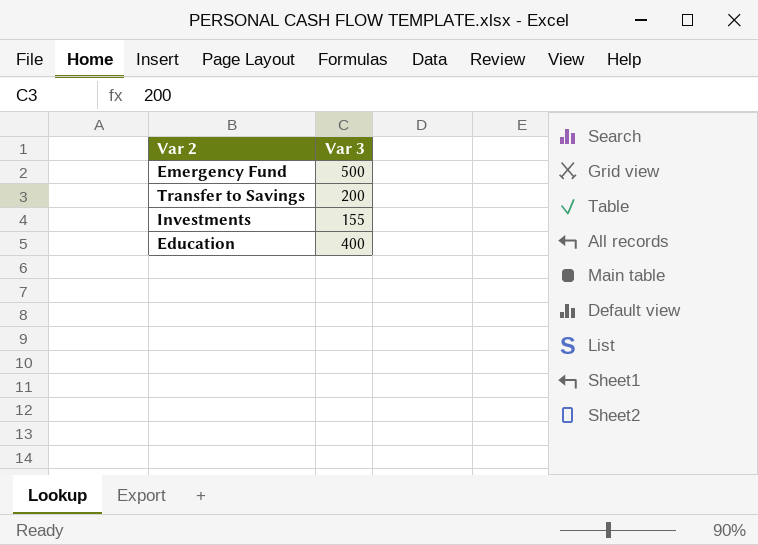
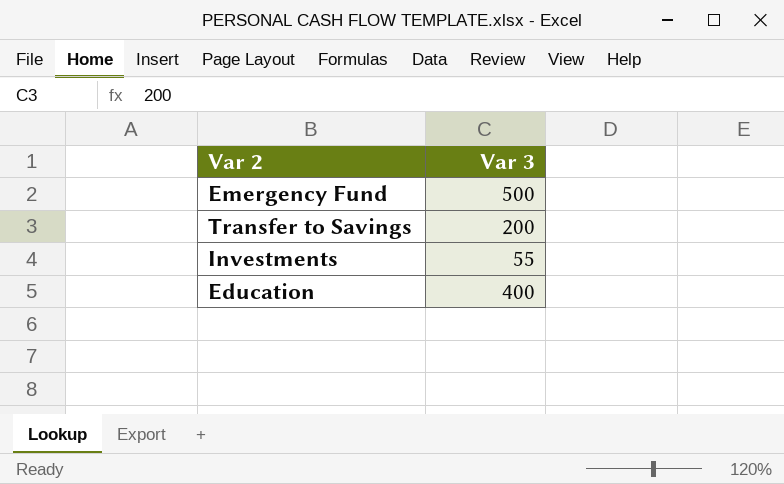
Investments | Var 3: 155 -> 55

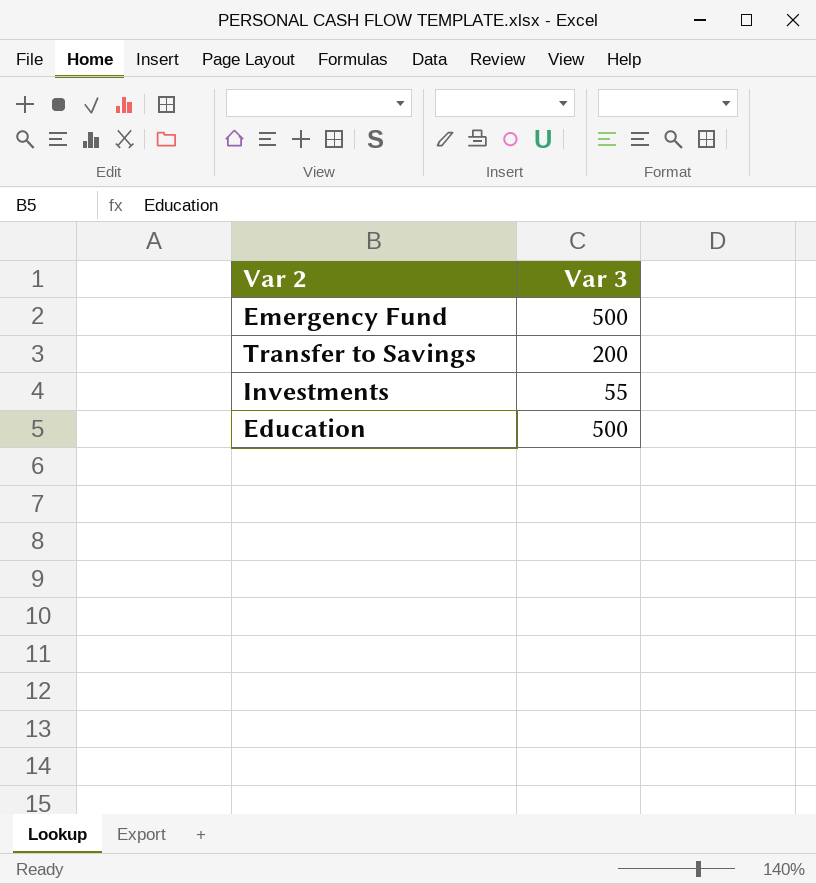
Education | Var 3: 400 -> 500

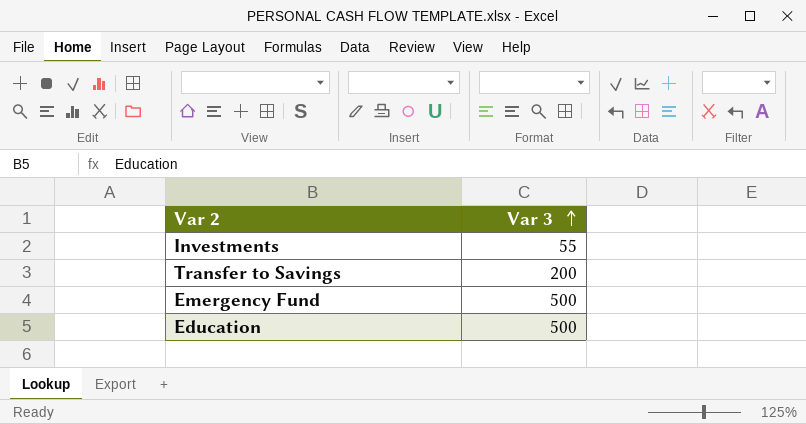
row order: none -> Var 3 ascending

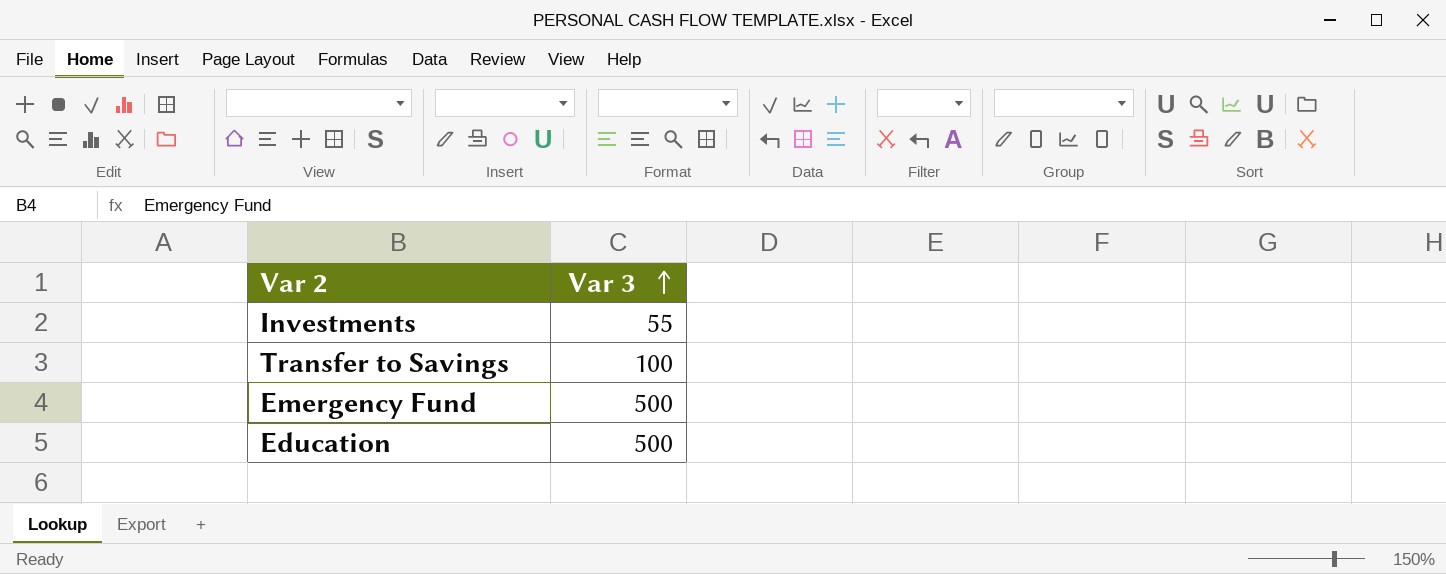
Transfer to Savings | Var 3: 200 -> 100

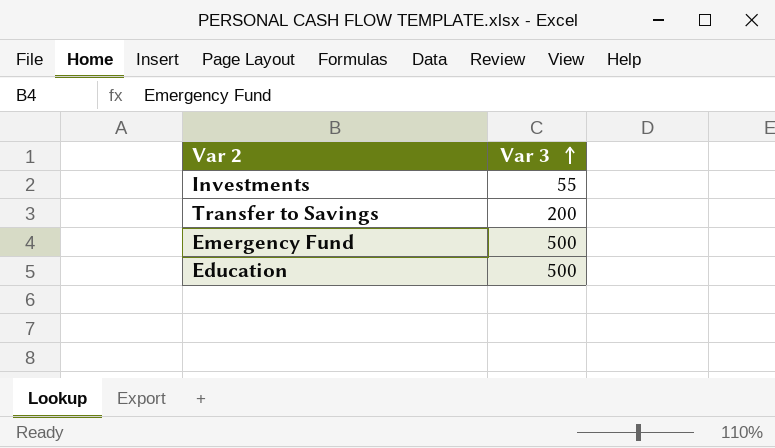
Transfer to Savings | Var 3: 100 -> 200

